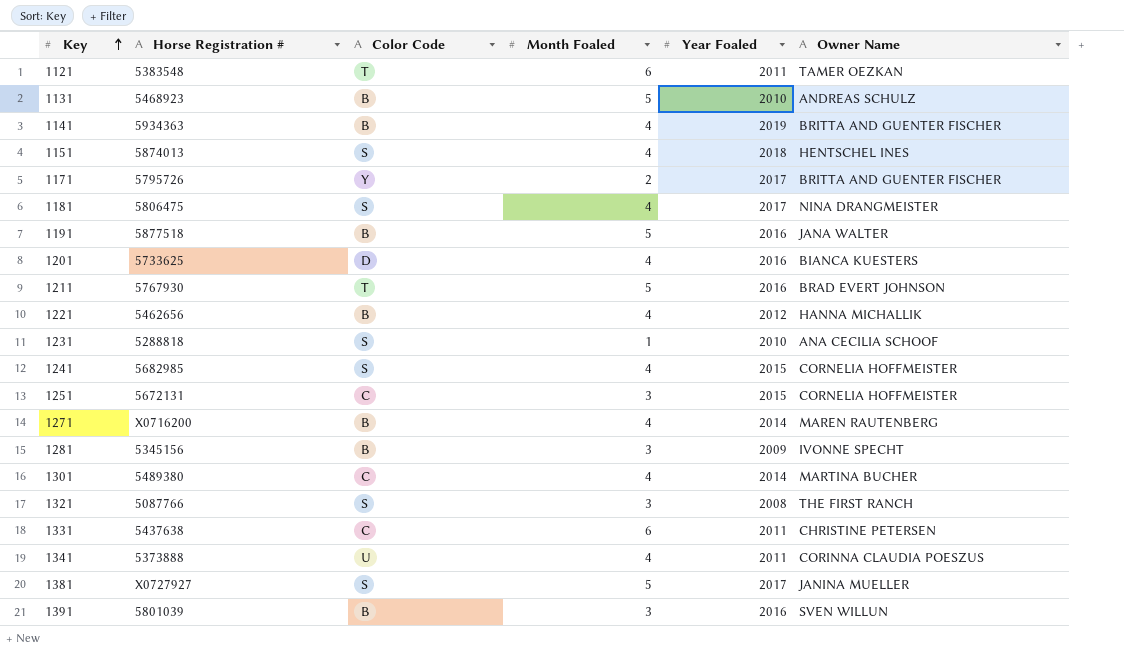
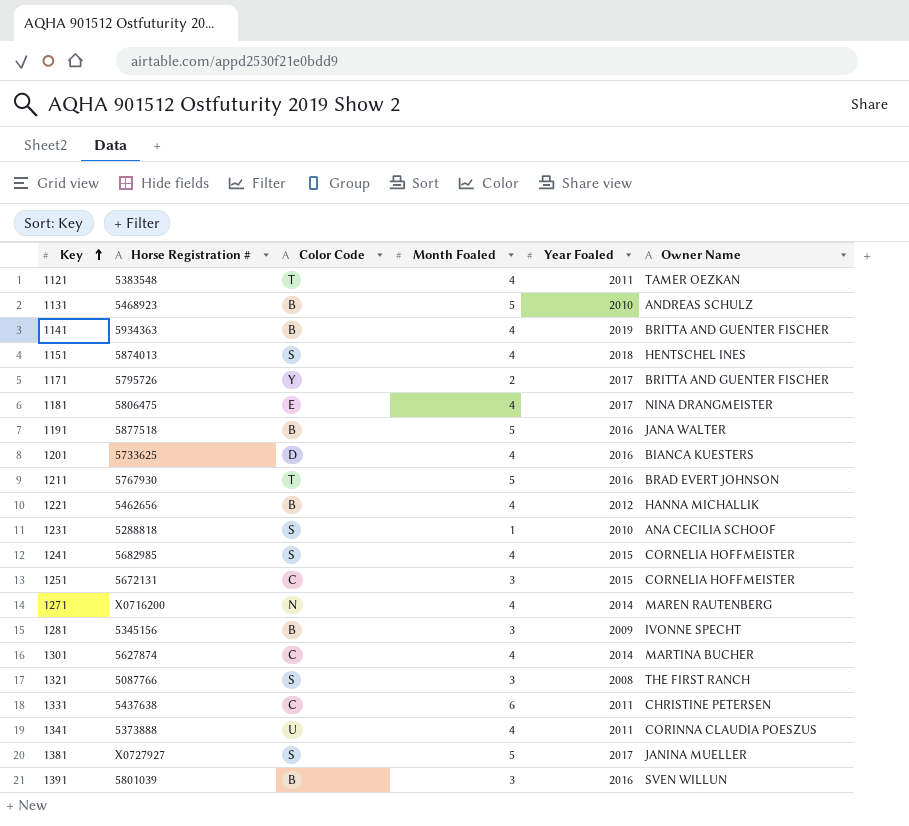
1121 | Month Foaled: 6 -> 4
1181 | Color Code: S -> E
1271 | Color Code: B -> N
1301 | Horse Registration #: 5489380 -> 5627874

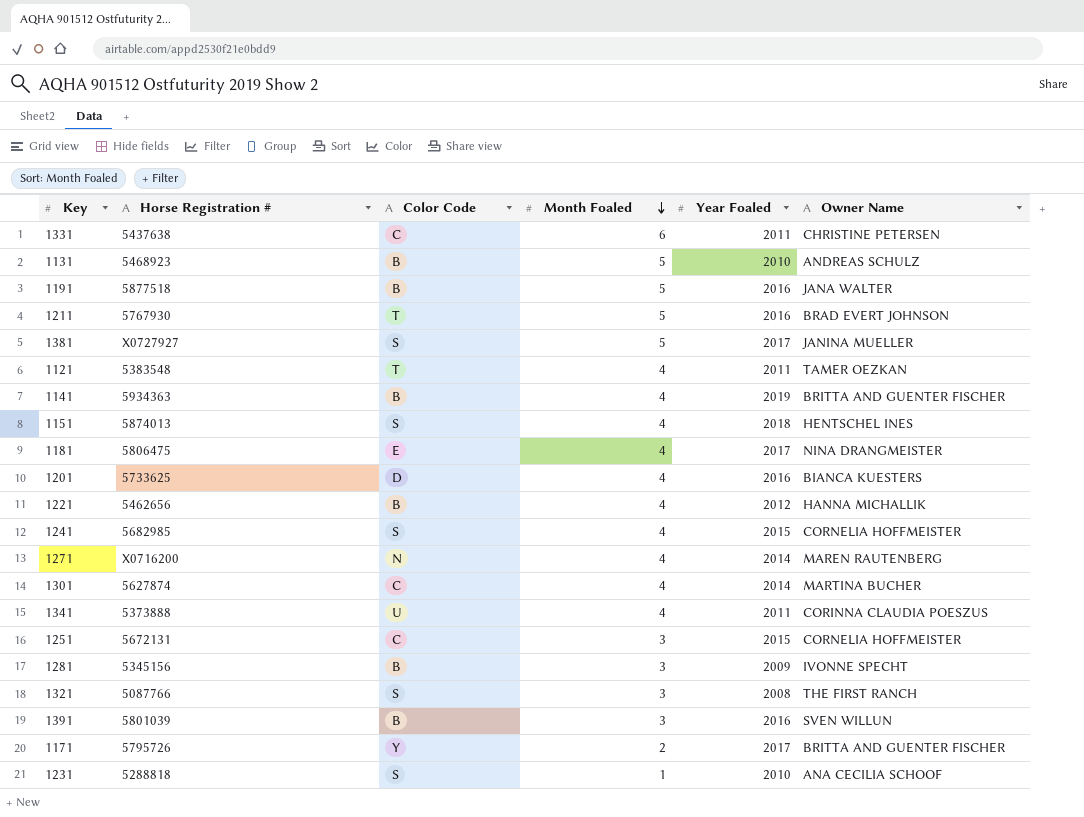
row order: Key ascending -> Month Foaled descending

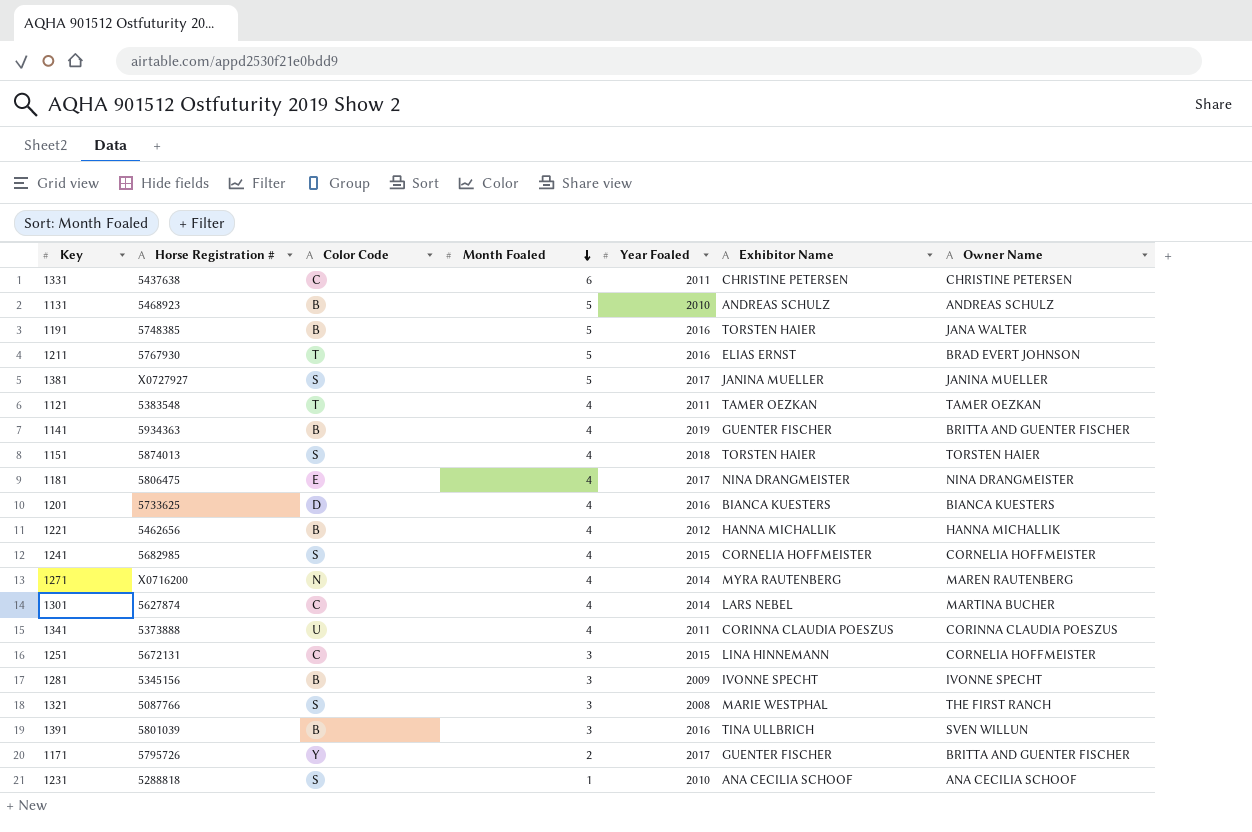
column Exhibitor Name | position: none -> 6
1191 | Horse Registration #: 5877518 -> 5748385
1151 | Owner Name: HENTSCHEL INES -> TORSTEN HAIER

